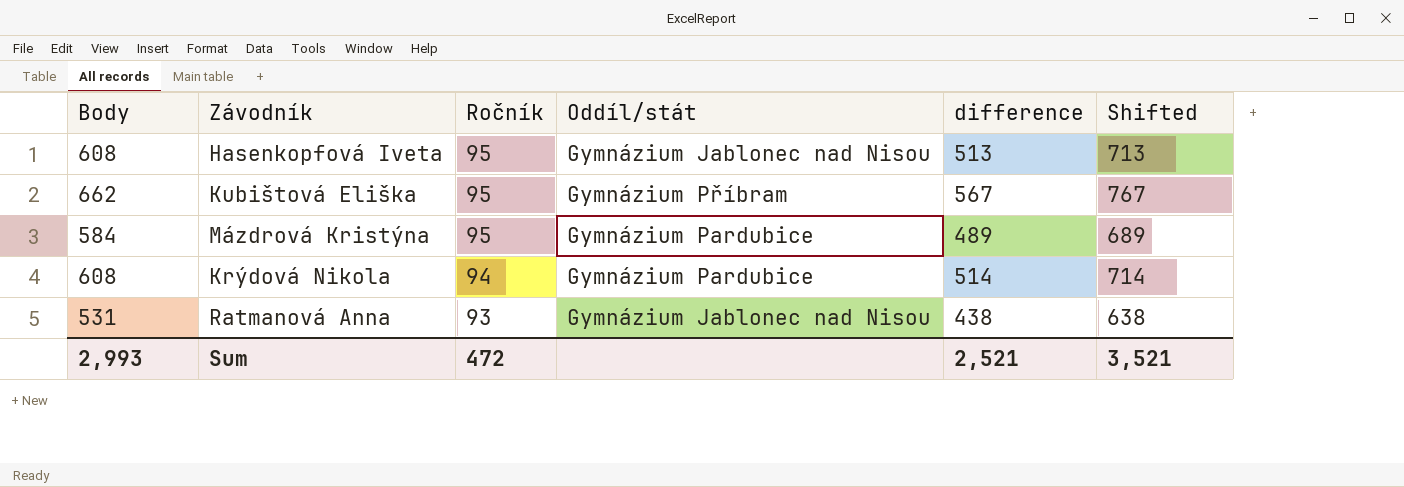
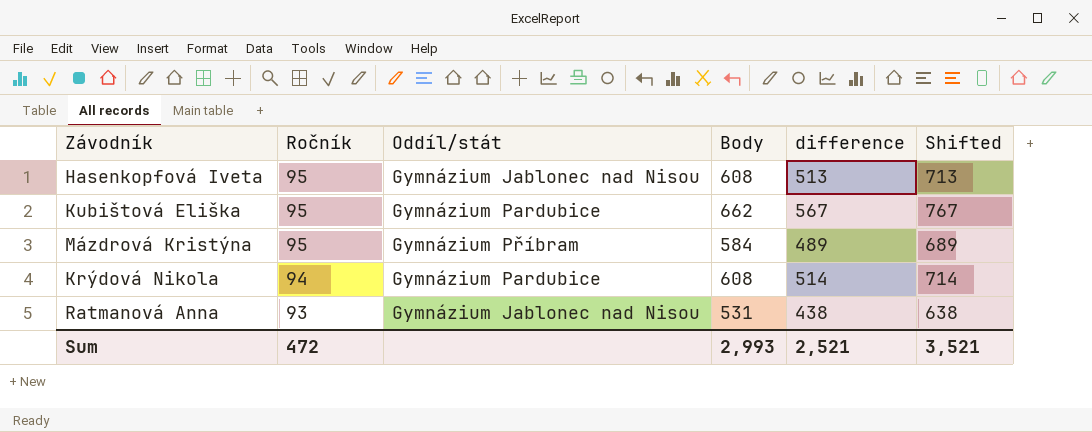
column Body | position: 1 -> 4
Kubištová Eliška | Oddíl/stát: Gymnázium Příbram -> Gymnázium Pardubice
Mázdrová Kristýna | Oddíl/stát: Gymnázium Pardubice -> Gymnázium Příbram

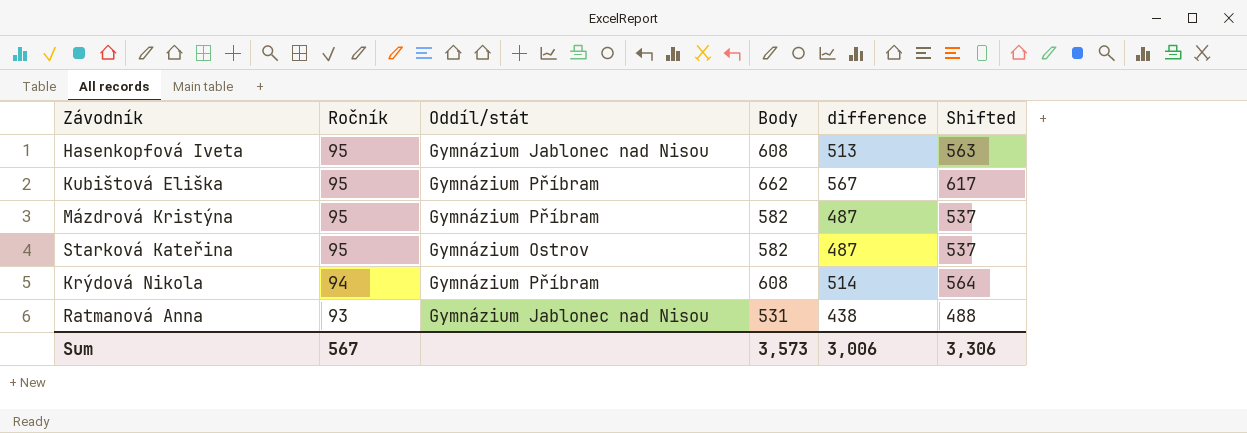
column Shifted | formula: [difference] + 200 -> [difference] + 50
Kubištová Eliška | Oddíl/stát: Gymnázium Pardubice -> Gymnázium Příbram
Mázdrová Kristýna | Body: 584 -> 582
Mázdrová Kristýna | difference: 489 -> 487
row Starková Kateřina: none -> 95 | Gymnázium Ostrov | 582 | 487 | 537
Krýdová Nikola | Oddíl/stát: Gymnázium Pardubice -> Gymnázium Příbram
Sum | Ročník: 472 -> 567
Sum | Body: 2,993 -> 3,573
Sum | difference: 2,521 -> 3,006
Sum | Shifted: 3,521 -> 3,306

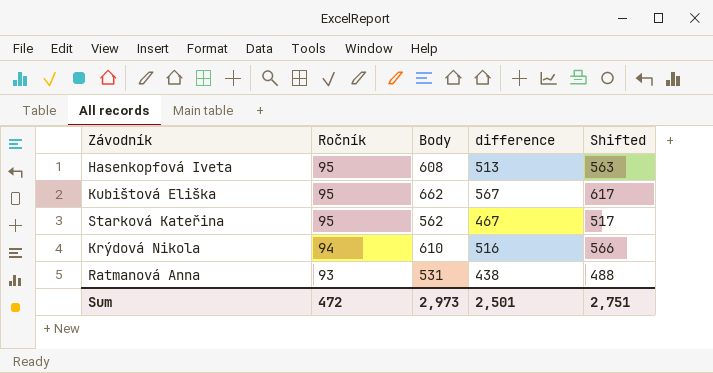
column Oddíl/stát | position: 3 -> none
row Mázdrová Kristýna: 95 | Gymnázium Příbram | 582 | 487 | 537 -> none
Starková Kateřina | Body: 582 -> 562
Starková Kateřina | difference: 487 -> 467
Starková Kateřina | Shifted: 537 -> 517
Krýdová Nikola | Body: 608 -> 610
Krýdová Nikola | difference: 514 -> 516
Krýdová Nikola | Shifted: 564 -> 566
Sum | Ročník: 567 -> 472
Sum | Body: 3,573 -> 2,973
Sum | difference: 3,006 -> 2,501
Sum | Shifted: 3,306 -> 2,751

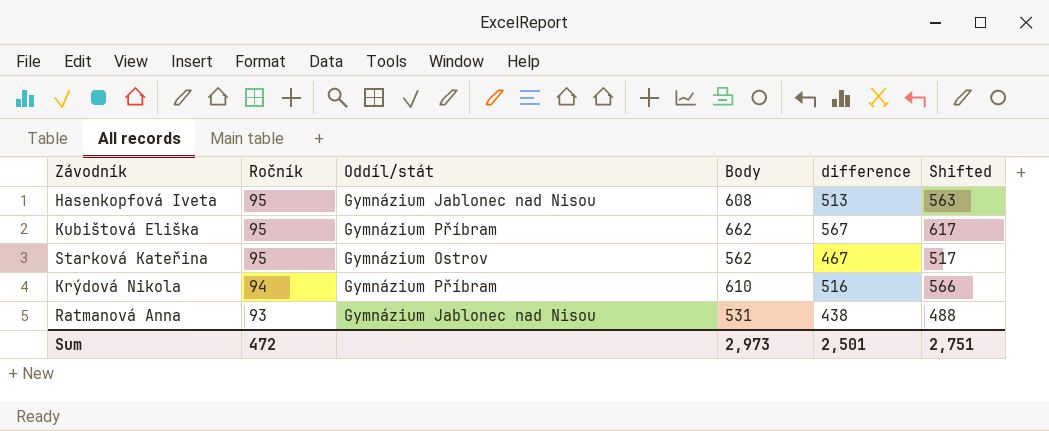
column Oddíl/stát | position: none -> 3

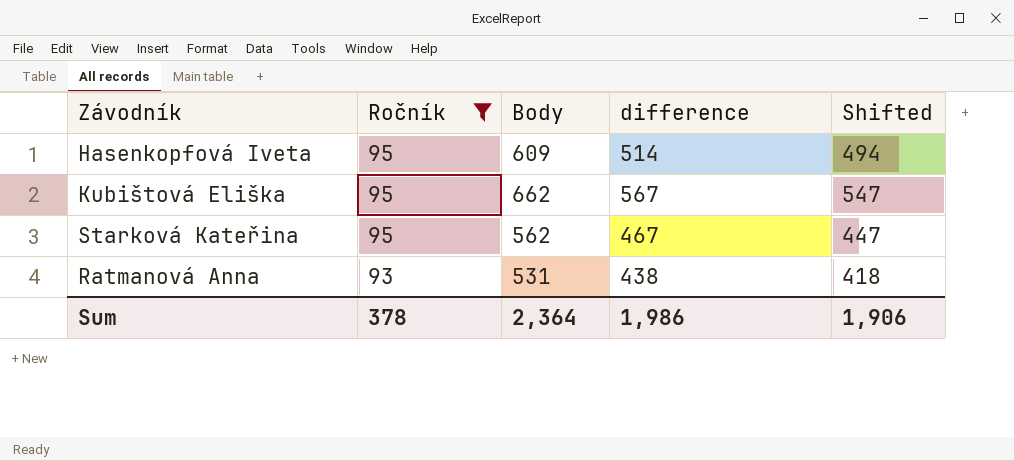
filter: none -> Ročník != 94
column Oddíl/stát | position: 3 -> none
column Shifted | formula: [difference] + 50 -> [difference] - 20
Hasenkopfová Iveta | Body: 608 -> 609
Hasenkopfová Iveta | difference: 513 -> 514
Sum | Ročník: 472 -> 378
Sum | Body: 2,973 -> 2,364
Sum | difference: 2,501 -> 1,986
Sum | Shifted: 2,751 -> 1,906

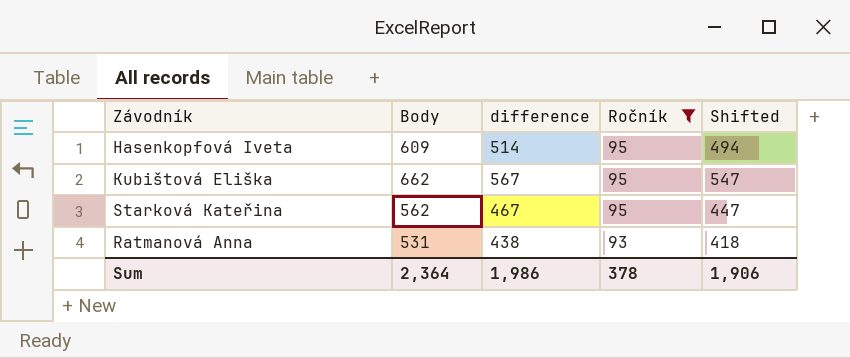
column Ročník | position: 2 -> 4

